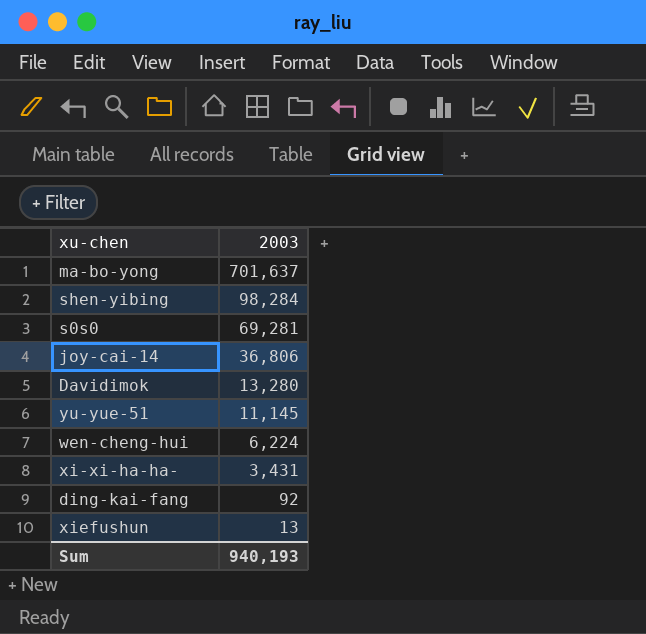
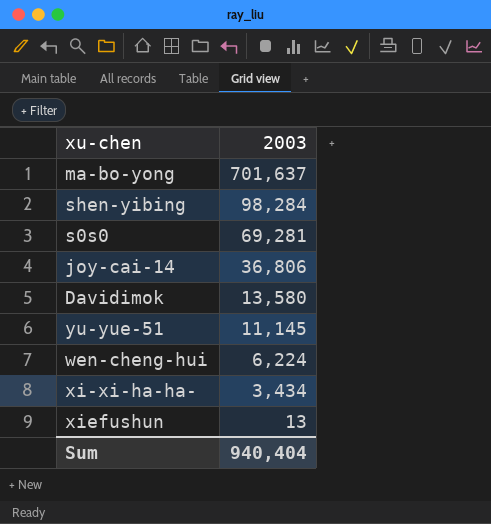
row ding-kai-fang: 92 -> none
Davidimok | 2003: 13,280 -> 13,580
xi-xi-ha-ha- | 2003: 3,431 -> 3,434
Sum | 2003: 940,193 -> 940,404

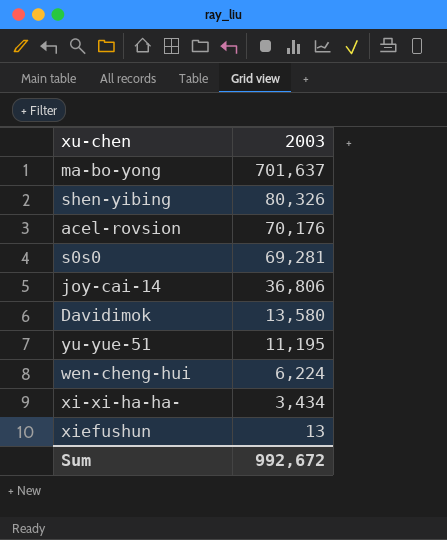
shen-yibing | 2003: 98,284 -> 80,326
row acel-rovsion: none -> 70,176
yu-yue-51 | 2003: 11,145 -> 11,195
Sum | 2003: 940,404 -> 992,672

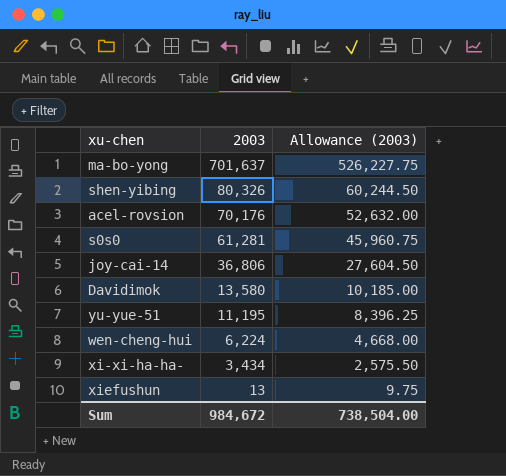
column Allowance (2003) | formula: none -> [2003] * 0.75
s0s0 | 2003: 69,281 -> 61,281
Sum | 2003: 992,672 -> 984,672

